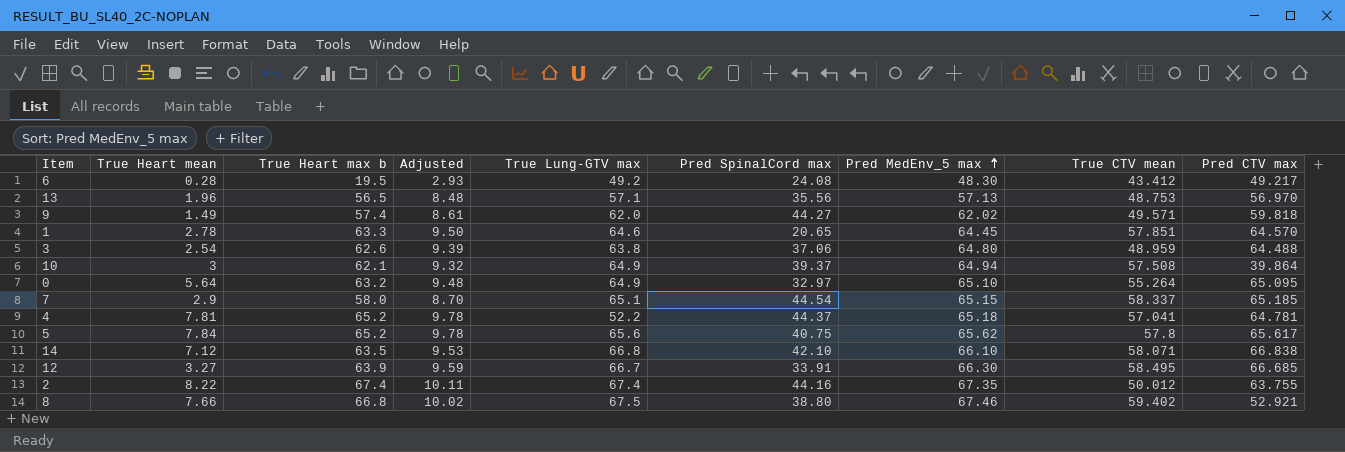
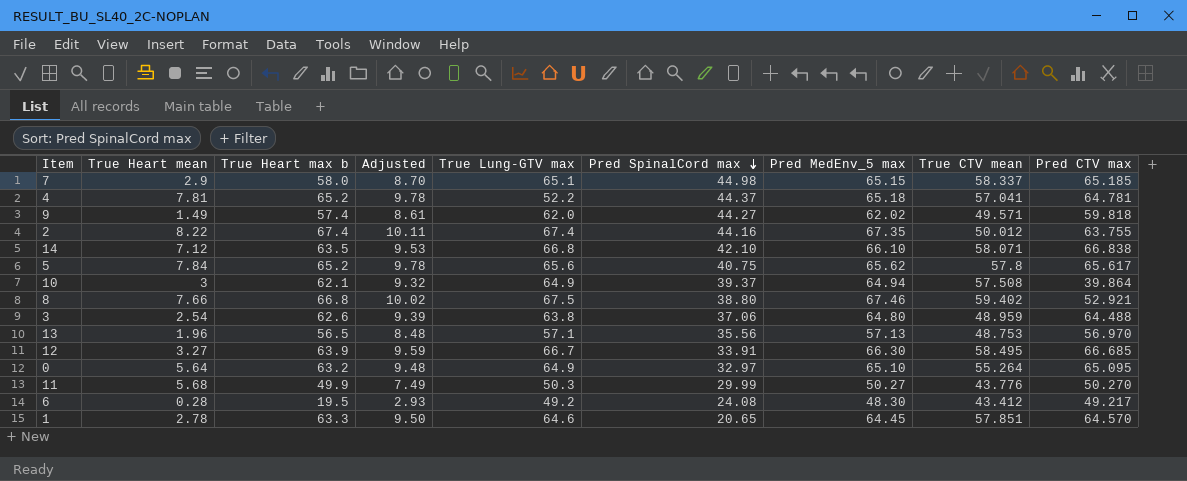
row order: Pred MedEnv_5 max ascending -> Pred SpinalCord max descending
7 | Pred SpinalCord max: 44.54 -> 44.98
row 11: none -> 5.68 | 49.9 | 7.49 | 50.3 | 29.99 | 50.27 | 43.776 | 50.270

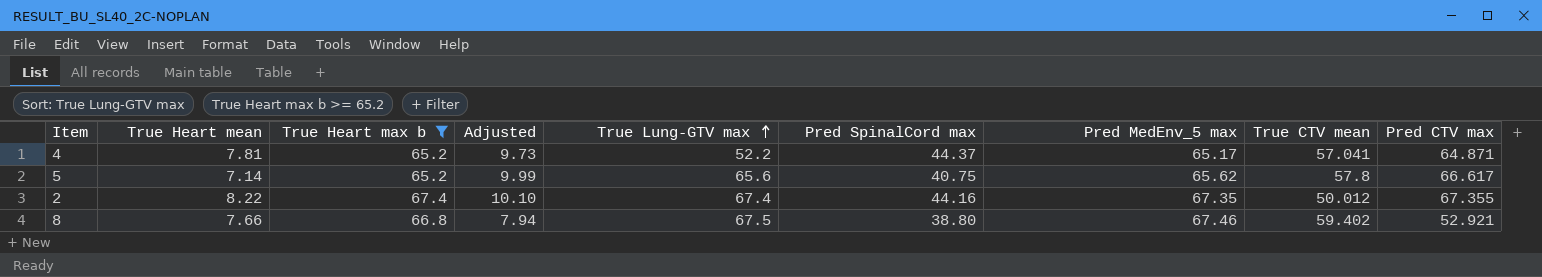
filter: none -> True Heart max b >= 65.2
row order: Pred SpinalCord max descending -> True Lung-GTV max ascending
column Adjusted | formula: [True Heart max b] * 0.15 -> [Pred CTV max] * 0.15
4 | Pred MedEnv_5 max: 65.18 -> 65.17
4 | Pred CTV max: 64.781 -> 64.871
5 | True Heart mean: 7.84 -> 7.14
5 | Pred CTV max: 65.617 -> 66.617
2 | Pred CTV max: 63.755 -> 67.355

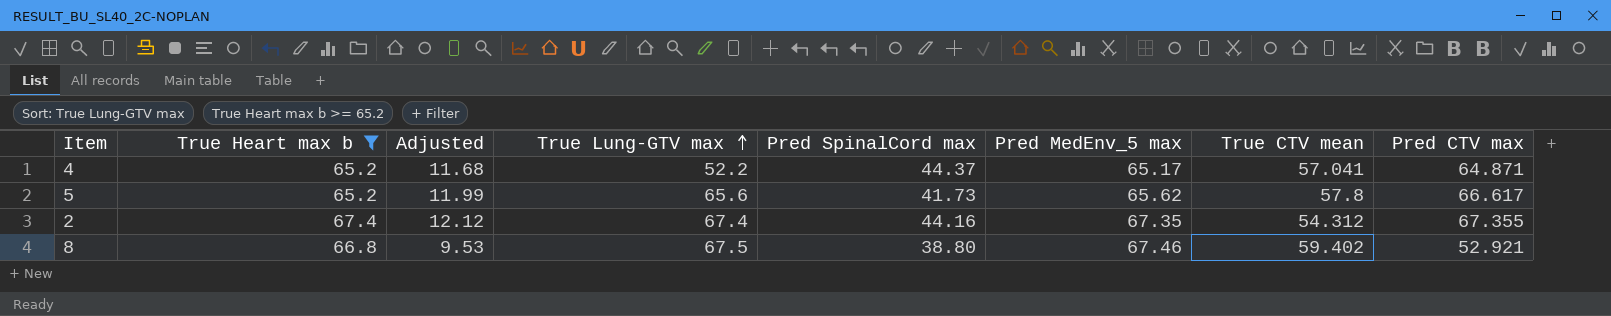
column True Heart mean | position: 2 -> none
column Adjusted | formula: [Pred CTV max] * 0.15 -> [Pred CTV max] * 0.18
5 | Pred SpinalCord max: 40.75 -> 41.73
2 | True CTV mean: 50.012 -> 54.312

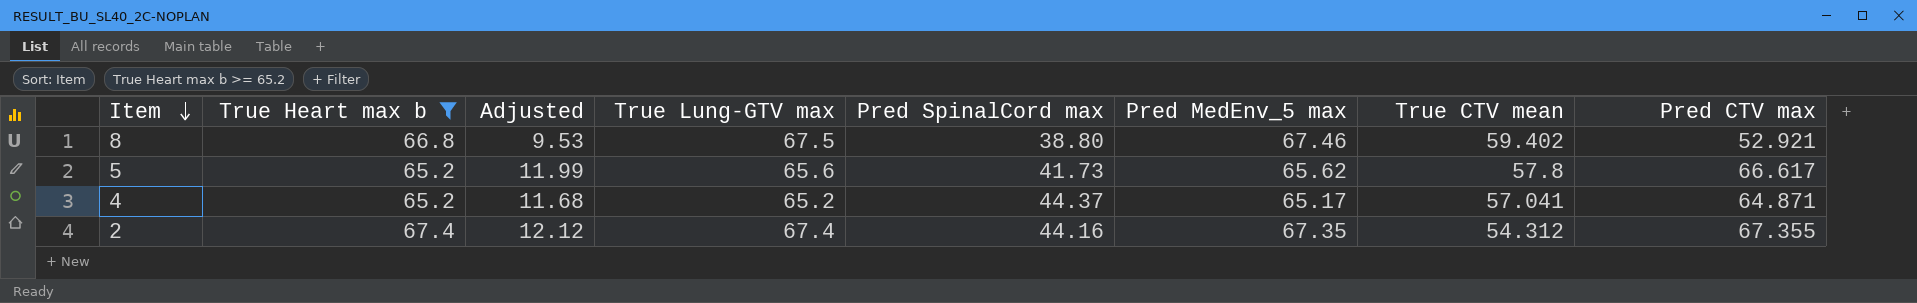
row order: True Lung-GTV max ascending -> Item descending
4 | True Lung-GTV max: 52.2 -> 65.2

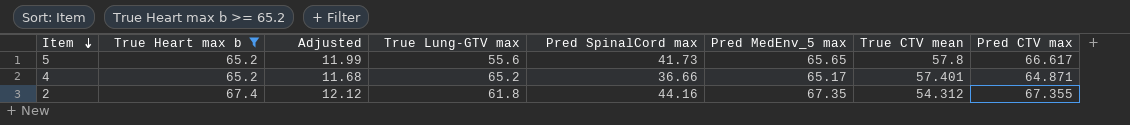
row 8: 66.8 | 9.53 | 67.5 | 38.80 | 67.46 | 59.402 | 52.921 -> none
5 | True Lung-GTV max: 65.6 -> 55.6
5 | Pred MedEnv_5 max: 65.62 -> 65.65
4 | Pred SpinalCord max: 44.37 -> 36.66
4 | True CTV mean: 57.041 -> 57.401
2 | True Lung-GTV max: 67.4 -> 61.8

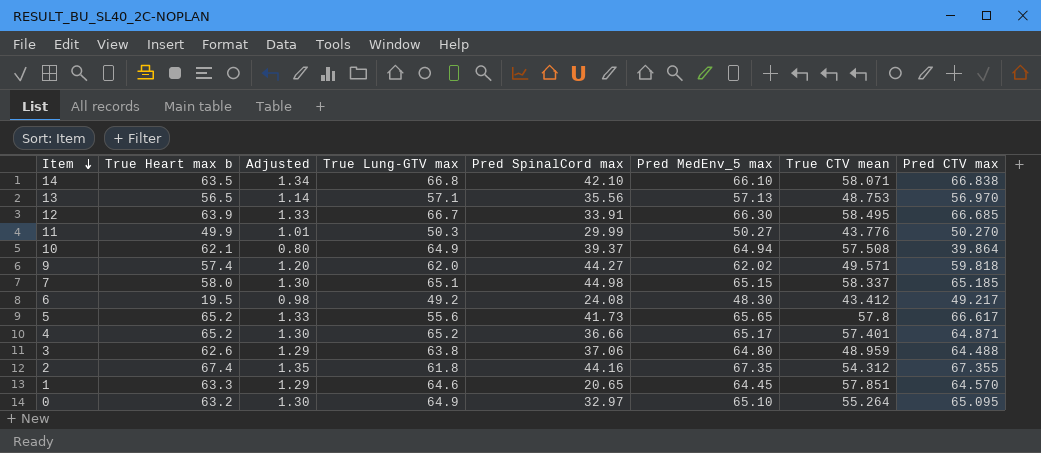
filter: True Heart max b >= 65.2 -> none
column Adjusted | formula: [Pred CTV max] * 0.18 -> [Pred CTV max] * 0.02

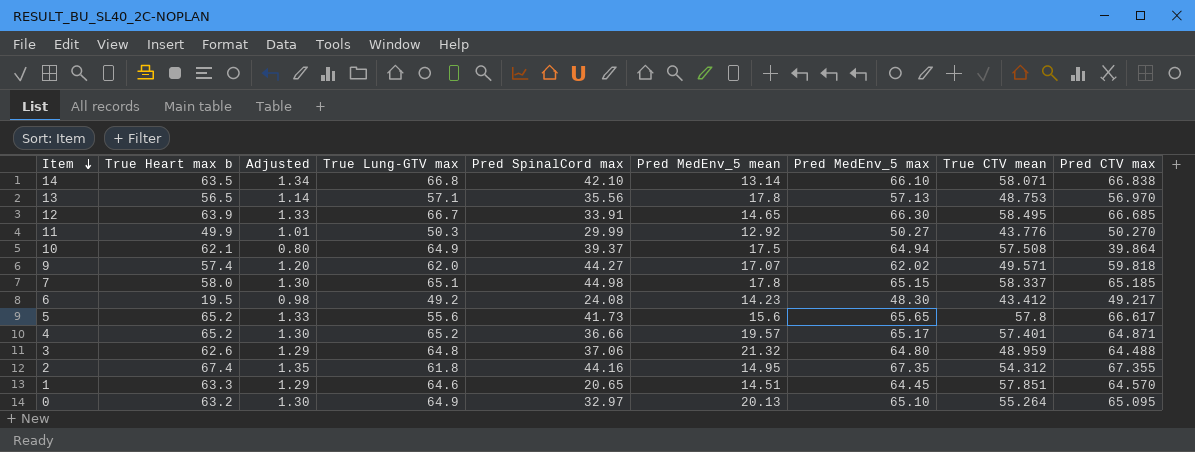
column Pred MedEnv_5 mean | position: none -> 6
3 | True Lung-GTV max: 63.8 -> 64.8

